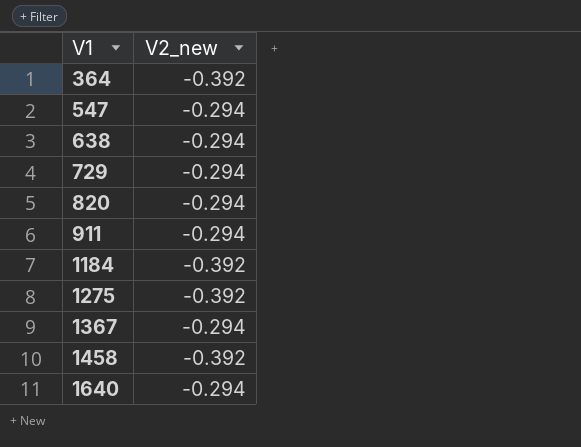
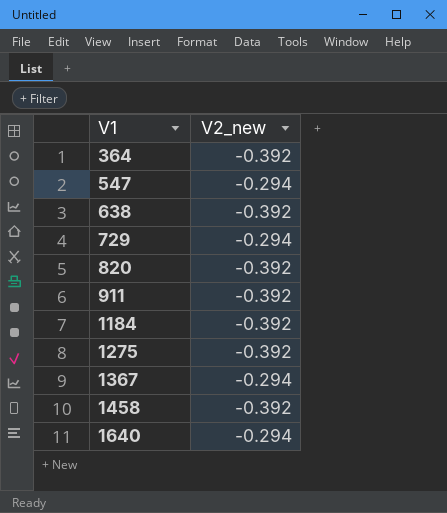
638 | V2_new: -0.294 -> -0.392
820 | V2_new: -0.294 -> -0.392
911 | V2_new: -0.294 -> -0.392

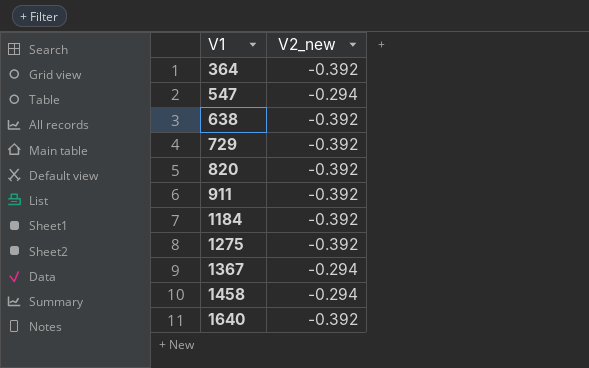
729 | V2_new: -0.294 -> -0.392
1458 | V2_new: -0.392 -> -0.294
1640 | V2_new: -0.294 -> -0.392

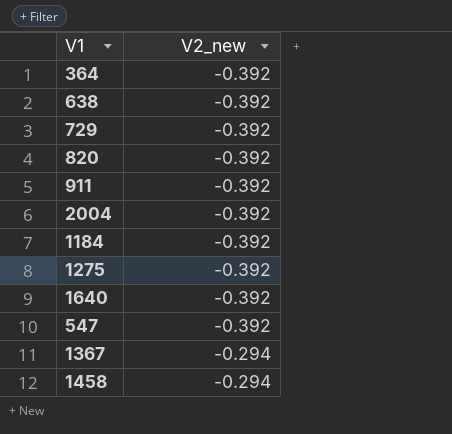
row order: V1 ascending -> V2_new ascending
row 2004: none -> -0.392
547 | V2_new: -0.294 -> -0.392

